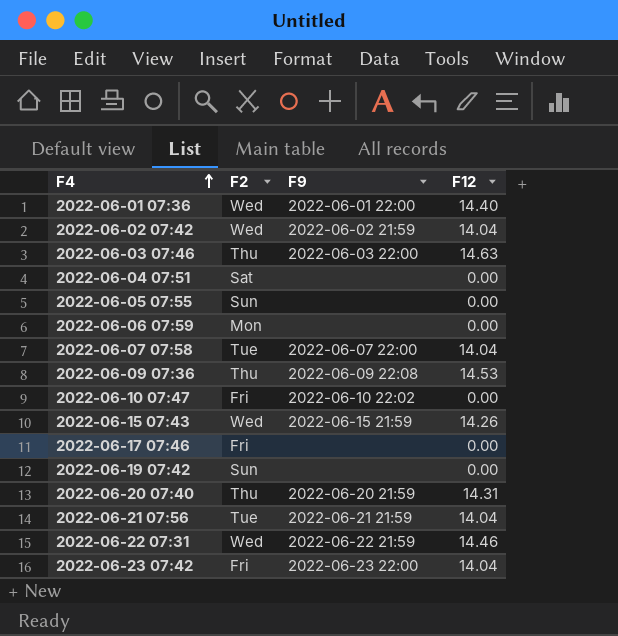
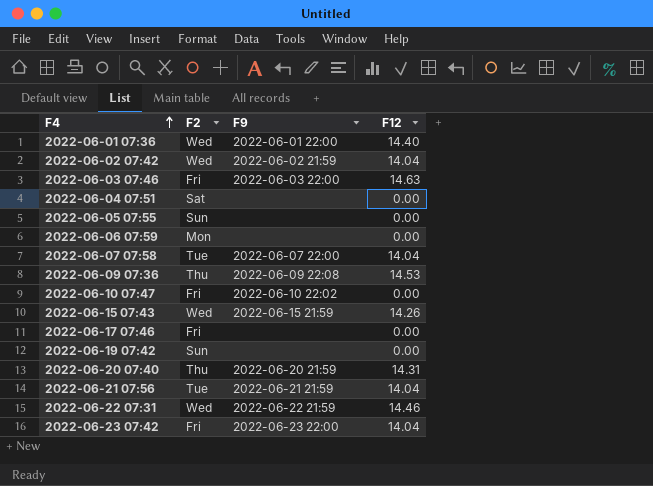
2022-06-03 07:46 | F2: Thu -> Fri

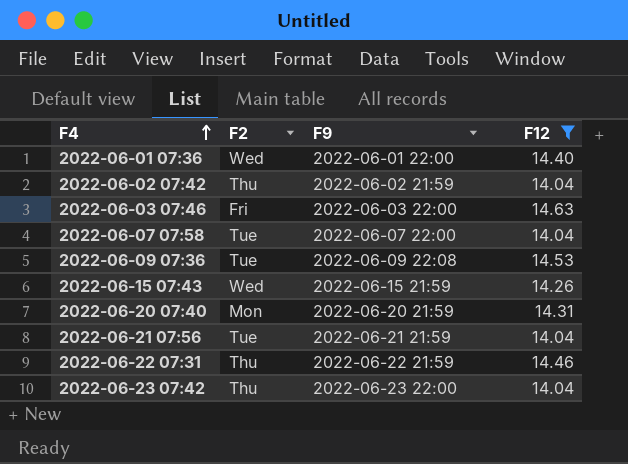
filter: none -> F12 != 0.00
2022-06-02 07:42 | F2: Wed -> Thu
2022-06-09 07:36 | F2: Thu -> Tue
2022-06-20 07:40 | F2: Thu -> Mon
2022-06-22 07:31 | F2: Wed -> Thu
2022-06-23 07:42 | F2: Fri -> Thu

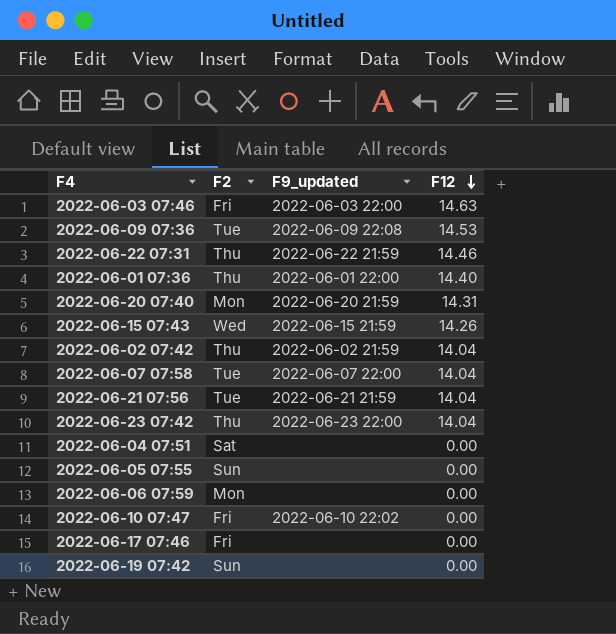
filter: F12 != 0.00 -> none
row order: F4 ascending -> F12 descending
column name: F9 -> F9_updated
2022-06-01 07:36 | F2: Wed -> Thu

